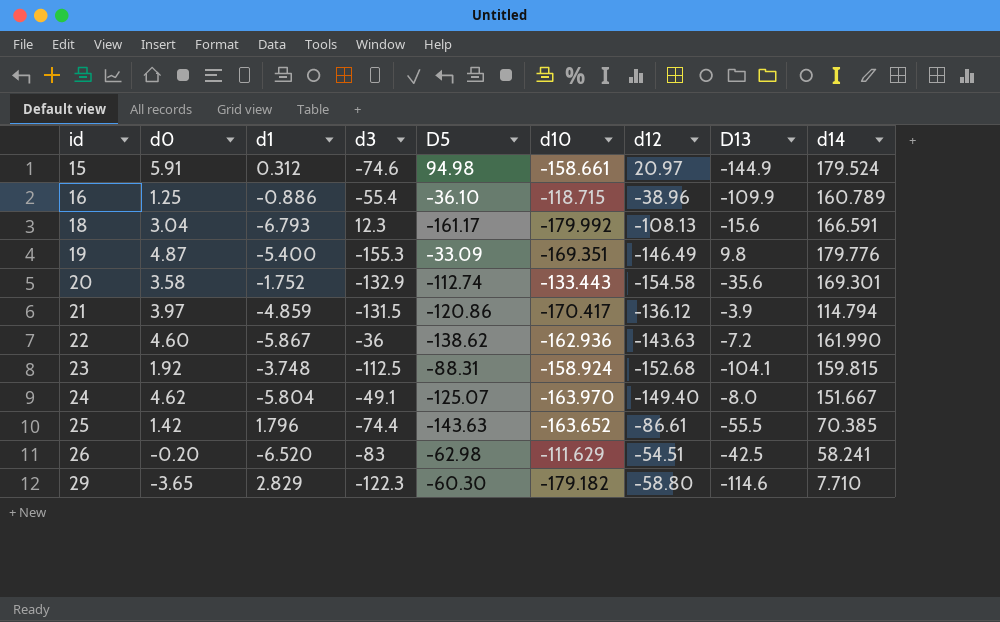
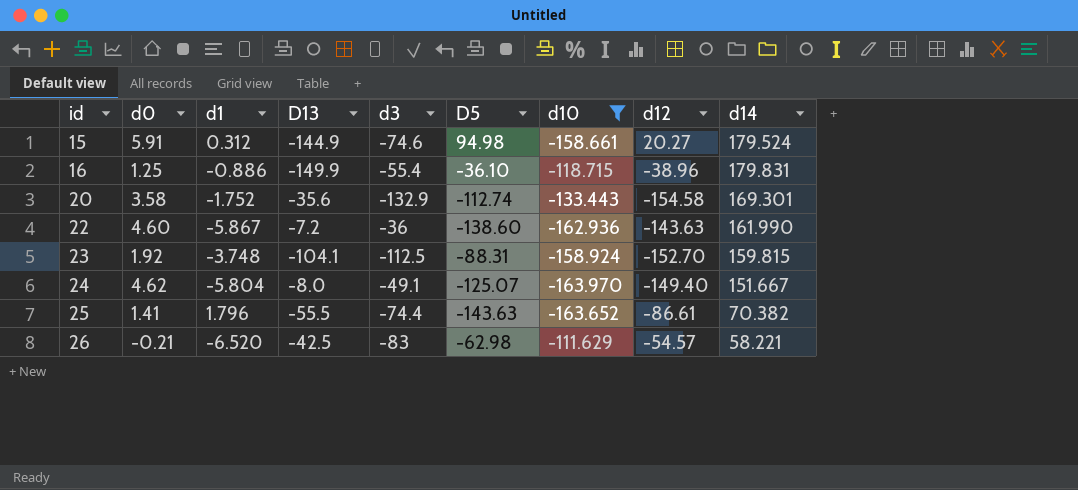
filter: none -> d10 >= -163.970
column D13 | position: 8 -> 4
15 | d12: 20.97 -> 20.27
16 | D13: -109.9 -> -149.9
16 | d14: 160.789 -> 179.831
22 | D5: -138.62 -> -138.60
23 | d12: -152.68 -> -152.70
25 | d0: 1.42 -> 1.41
25 | d14: 70.385 -> 70.382
26 | d0: -0.20 -> -0.21
26 | d12: -54.51 -> -54.57
26 | d14: 58.241 -> 58.221

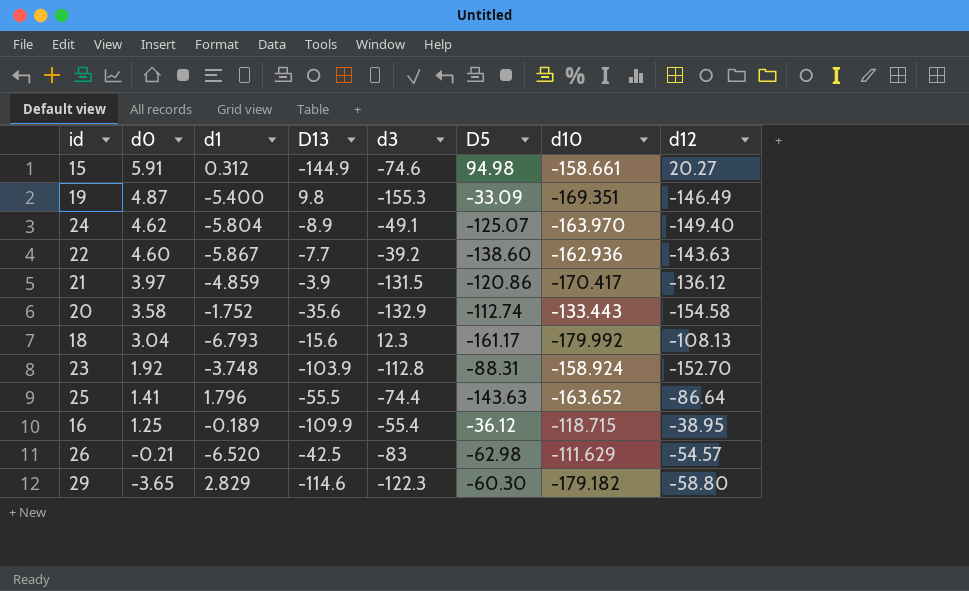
filter: d10 >= -163.970 -> none
row order: id ascending -> d0 descending
column d14 | position: 9 -> none
24 | D13: -8.0 -> -8.9
22 | D13: -7.2 -> -7.7
22 | d3: -36 -> -39.2
23 | D13: -104.1 -> -103.9
23 | d3: -112.5 -> -112.8
25 | d12: -86.61 -> -86.64
16 | d1: -0.886 -> -0.189
16 | D13: -149.9 -> -109.9
16 | D5: -36.10 -> -36.12
16 | d12: -38.96 -> -38.95

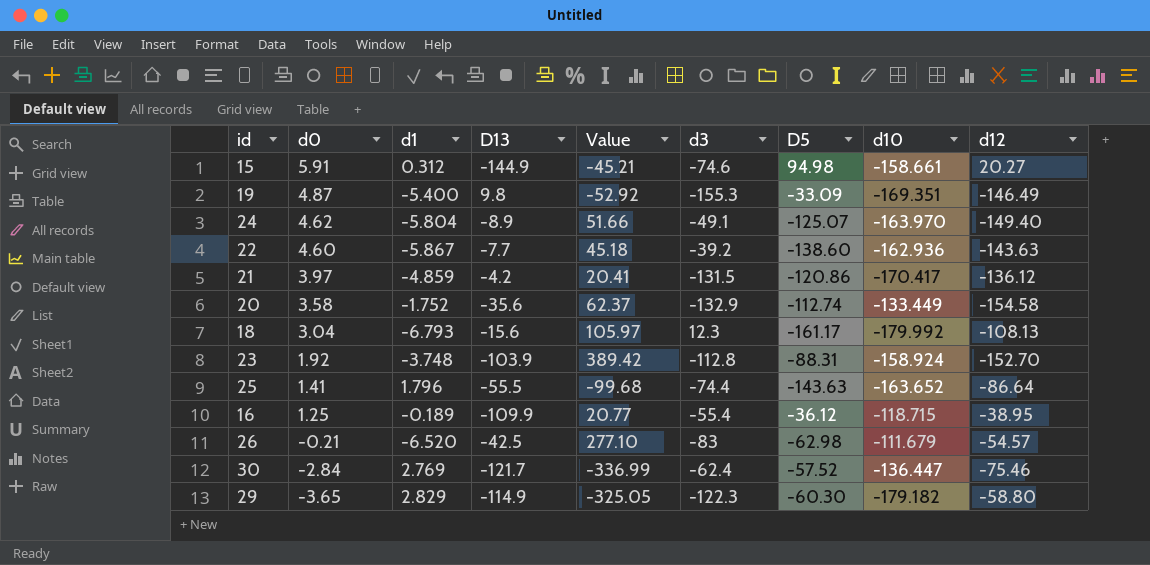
column Value | formula: none -> [d1] * [D13]
21 | D13: -3.9 -> -4.2
20 | d10: -133.443 -> -133.449
26 | d10: -111.629 -> -111.679
row 30: none -> -2.84 | 2.769 | -121.7 | -336.99 | -62.4 | -57.52 | -136.447 | -75.46
29 | D13: -114.6 -> -114.9

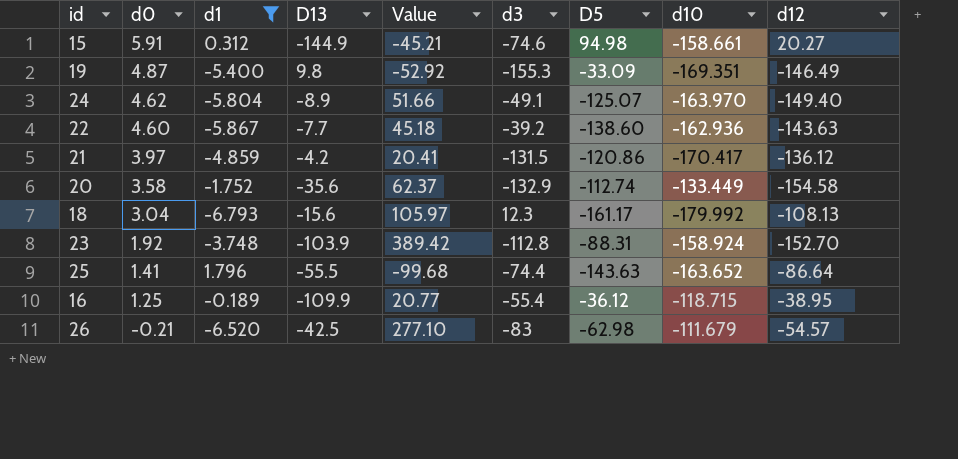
filter: none -> d1 <= 1.796

